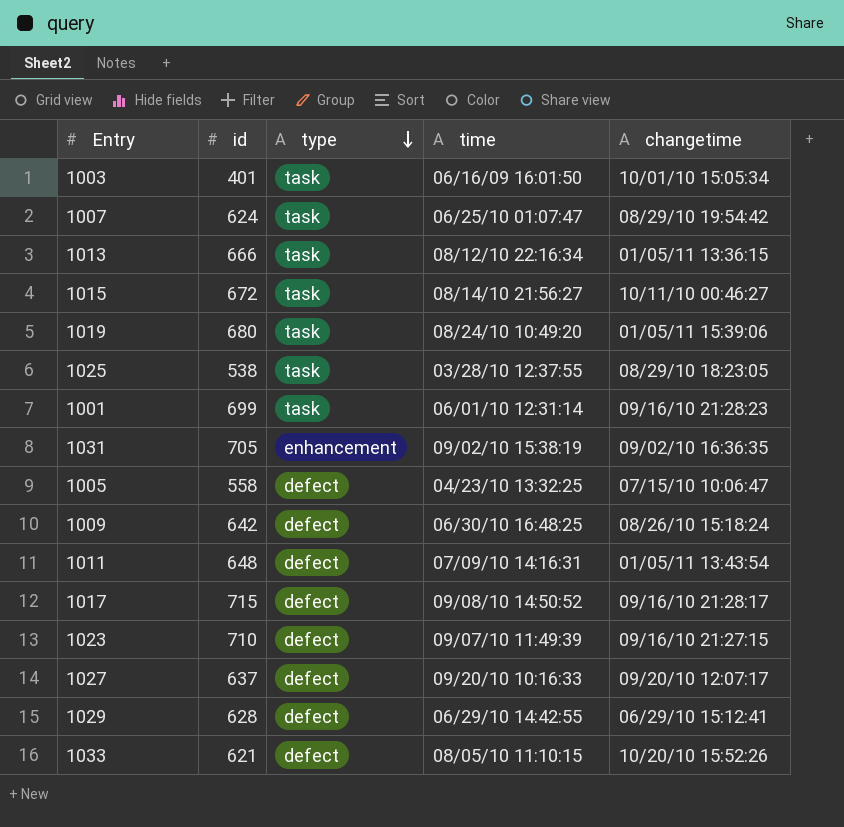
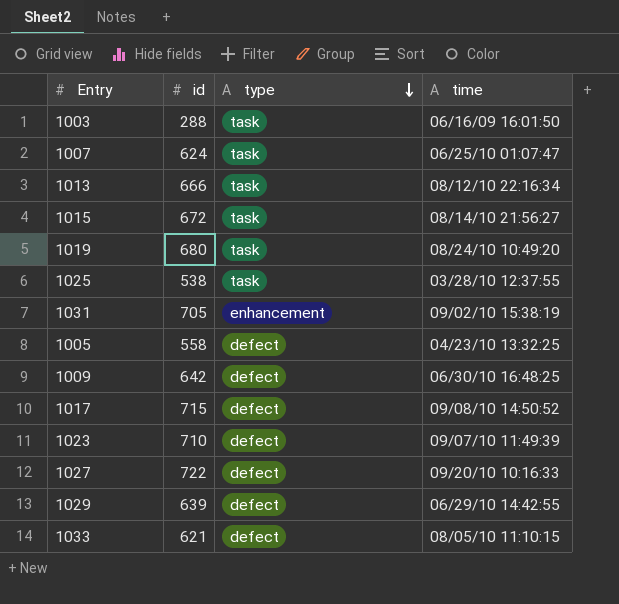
column changetime | position: 5 -> none
row 1001: 699 | task | 06/01/10 12:31:14 | 09/16/10 21:28:23 -> none
row 1011: 648 | defect | 07/09/10 14:16:31 | 01/05/11 13:43:54 -> none
1003 | id: 401 -> 288
1027 | id: 637 -> 722
1029 | id: 628 -> 639

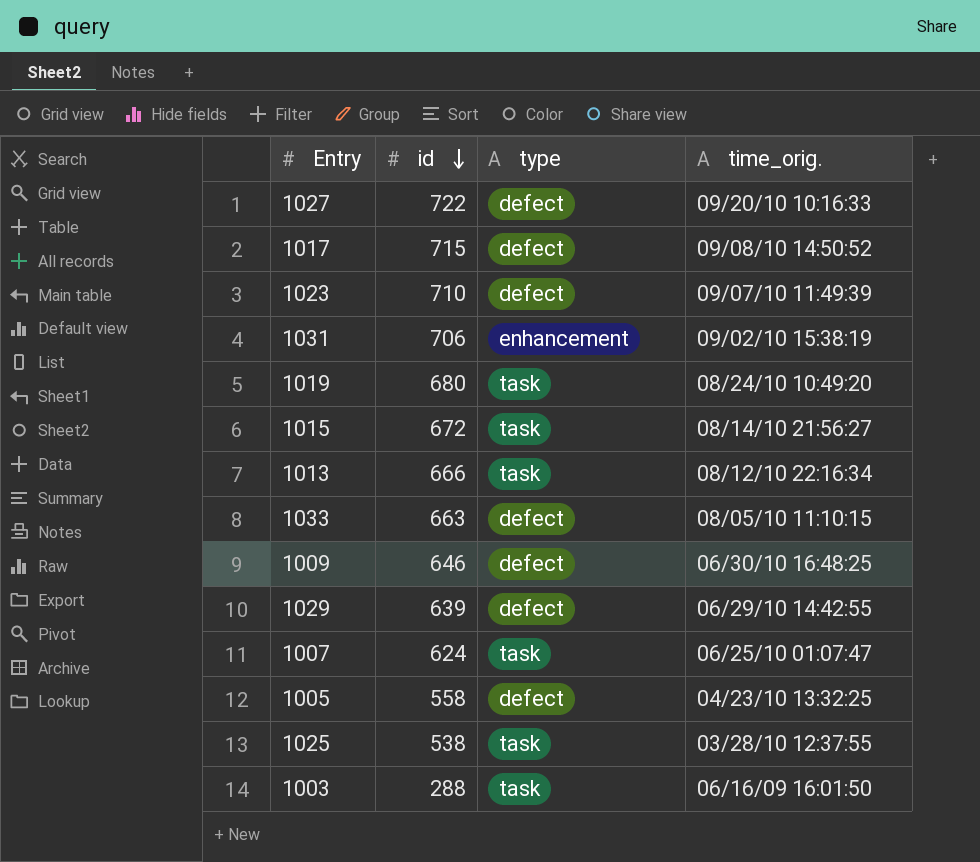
row order: type descending -> id descending
column name: time -> time_orig.
1031 | id: 705 -> 706
1033 | id: 621 -> 663
1009 | id: 642 -> 646

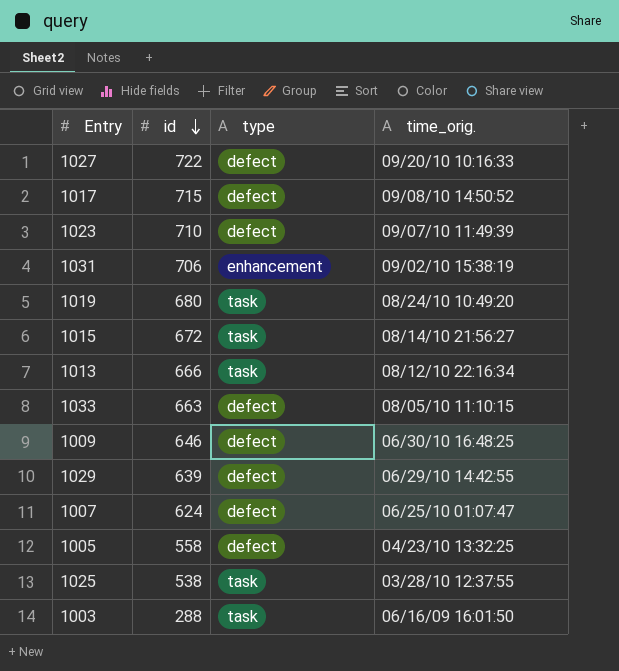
1007 | type: task -> defect

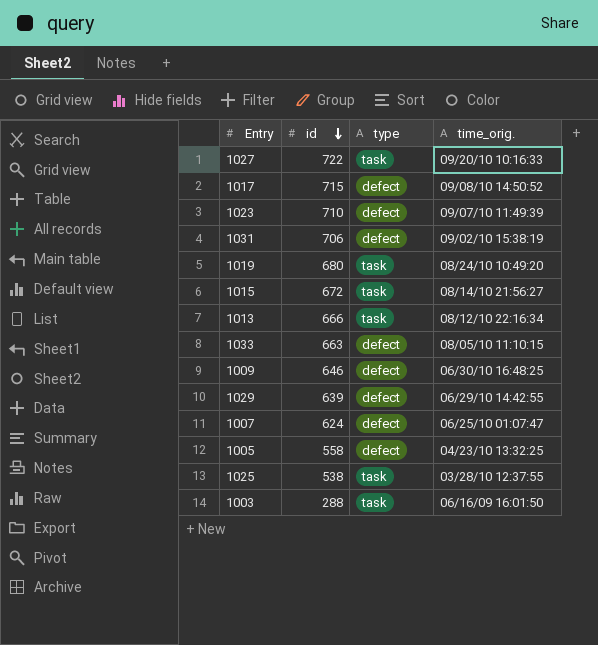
1027 | type: defect -> task
1031 | type: enhancement -> defect

